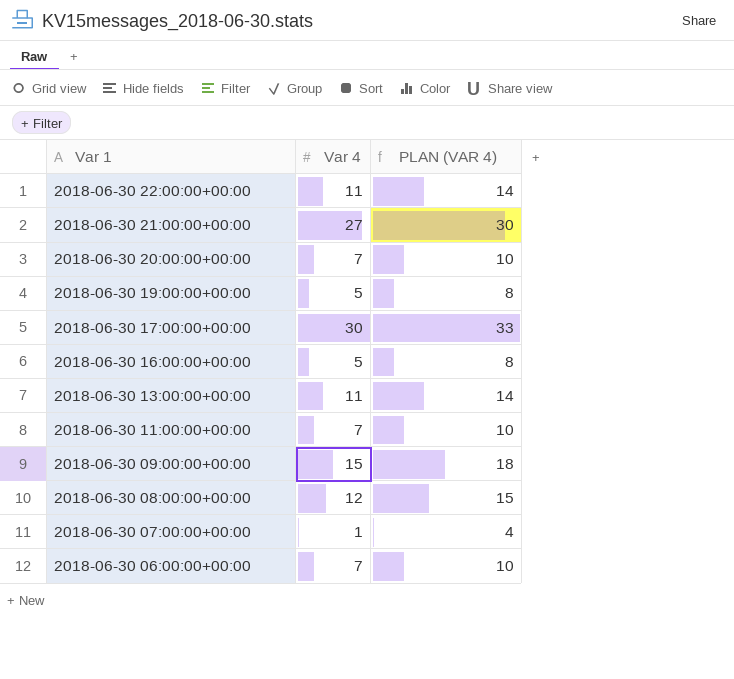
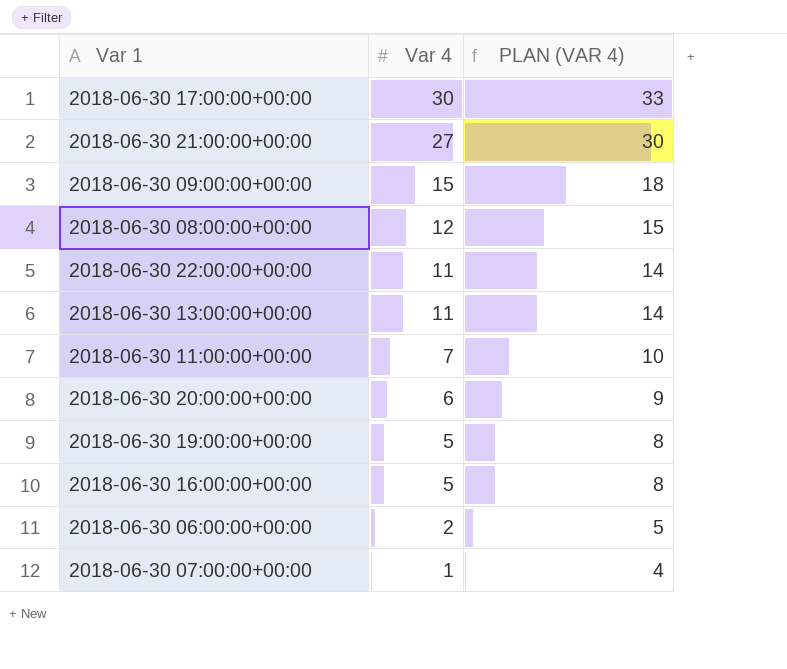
row order: Var 1 descending -> Var 4 descending
2018-06-30 20:00:00+00:00 | Var 4: 7 -> 6
2018-06-30 20:00:00+00:00 | PLAN (VAR 4): 10 -> 9
2018-06-30 06:00:00+00:00 | Var 4: 7 -> 2
2018-06-30 06:00:00+00:00 | PLAN (VAR 4): 10 -> 5

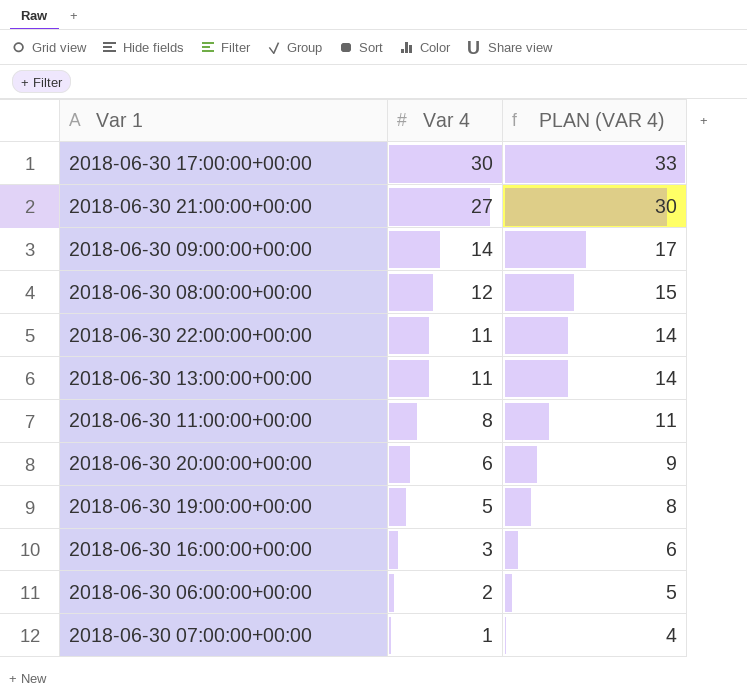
2018-06-30 09:00:00+00:00 | Var 4: 15 -> 14
2018-06-30 09:00:00+00:00 | PLAN (VAR 4): 18 -> 17
2018-06-30 11:00:00+00:00 | Var 4: 7 -> 8
2018-06-30 11:00:00+00:00 | PLAN (VAR 4): 10 -> 11
2018-06-30 16:00:00+00:00 | Var 4: 5 -> 3
2018-06-30 16:00:00+00:00 | PLAN (VAR 4): 8 -> 6

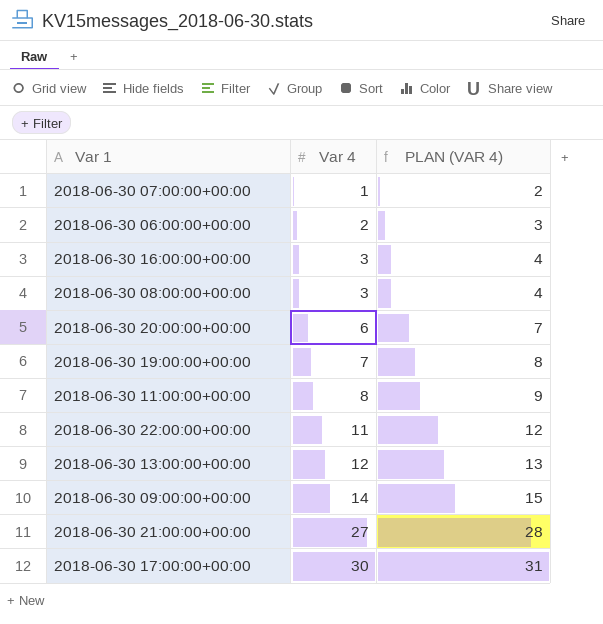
row order: Var 4 descending -> Var 4 ascending
column PLAN (VAR 4) | formula: [Var 4] + 3 -> [Var 4] + 1
2018-06-30 08:00:00+00:00 | Var 4: 12 -> 3
2018-06-30 19:00:00+00:00 | Var 4: 5 -> 7
2018-06-30 13:00:00+00:00 | Var 4: 11 -> 12

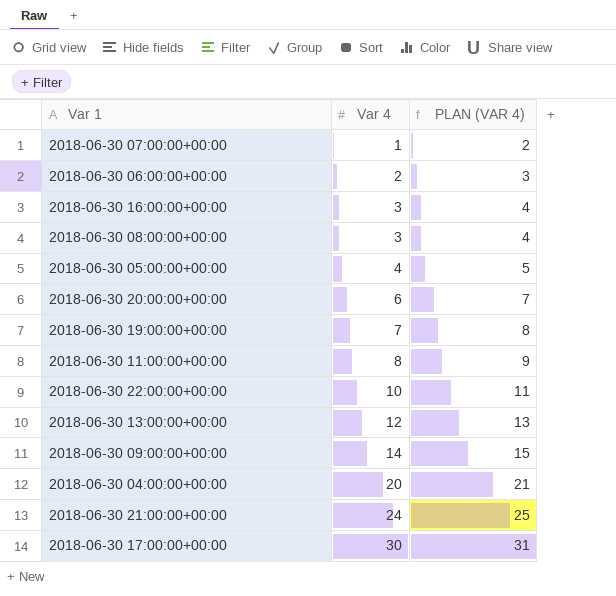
row 2018-06-30 05:00:00+00:00: none -> 4 | 5
2018-06-30 22:00:00+00:00 | Var 4: 11 -> 10
2018-06-30 22:00:00+00:00 | PLAN (VAR 4): 12 -> 11
row 2018-06-30 04:00:00+00:00: none -> 20 | 21
2018-06-30 21:00:00+00:00 | Var 4: 27 -> 24
2018-06-30 21:00:00+00:00 | PLAN (VAR 4): 28 -> 25

